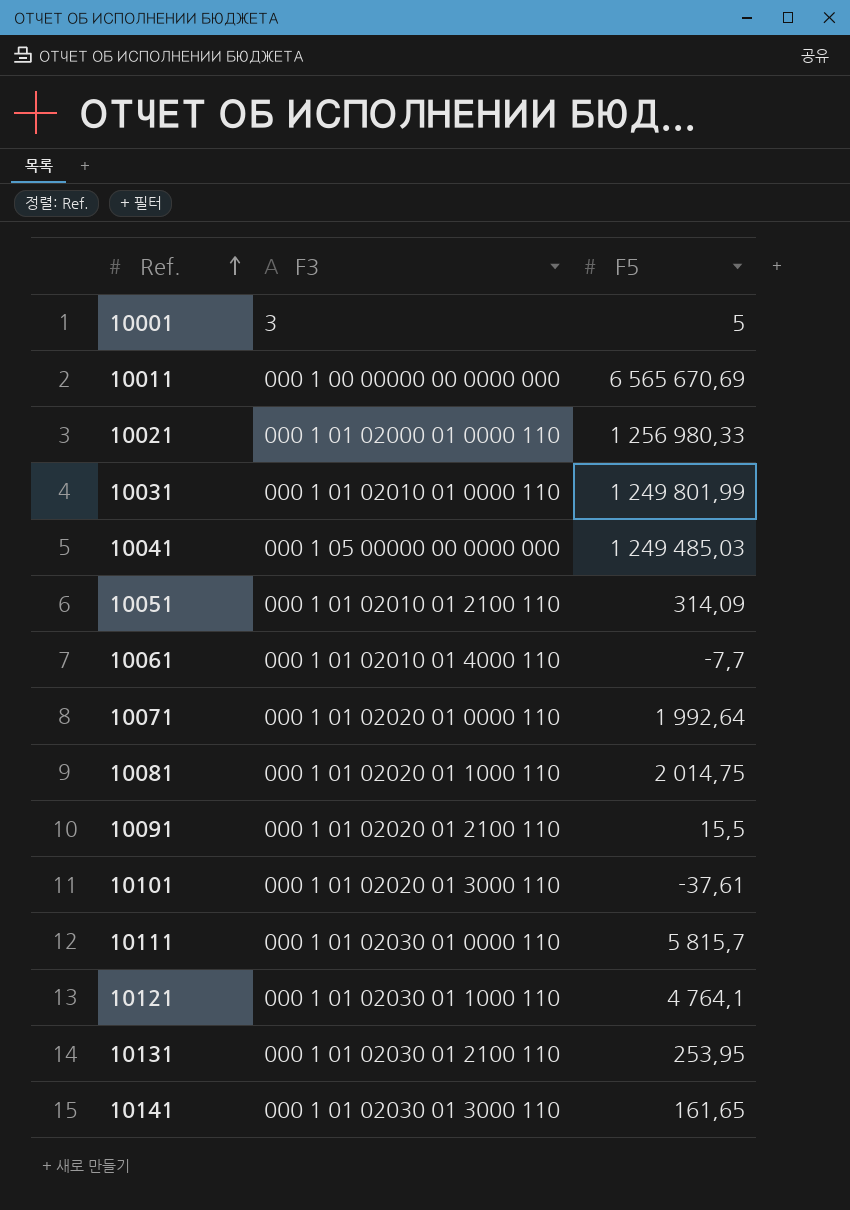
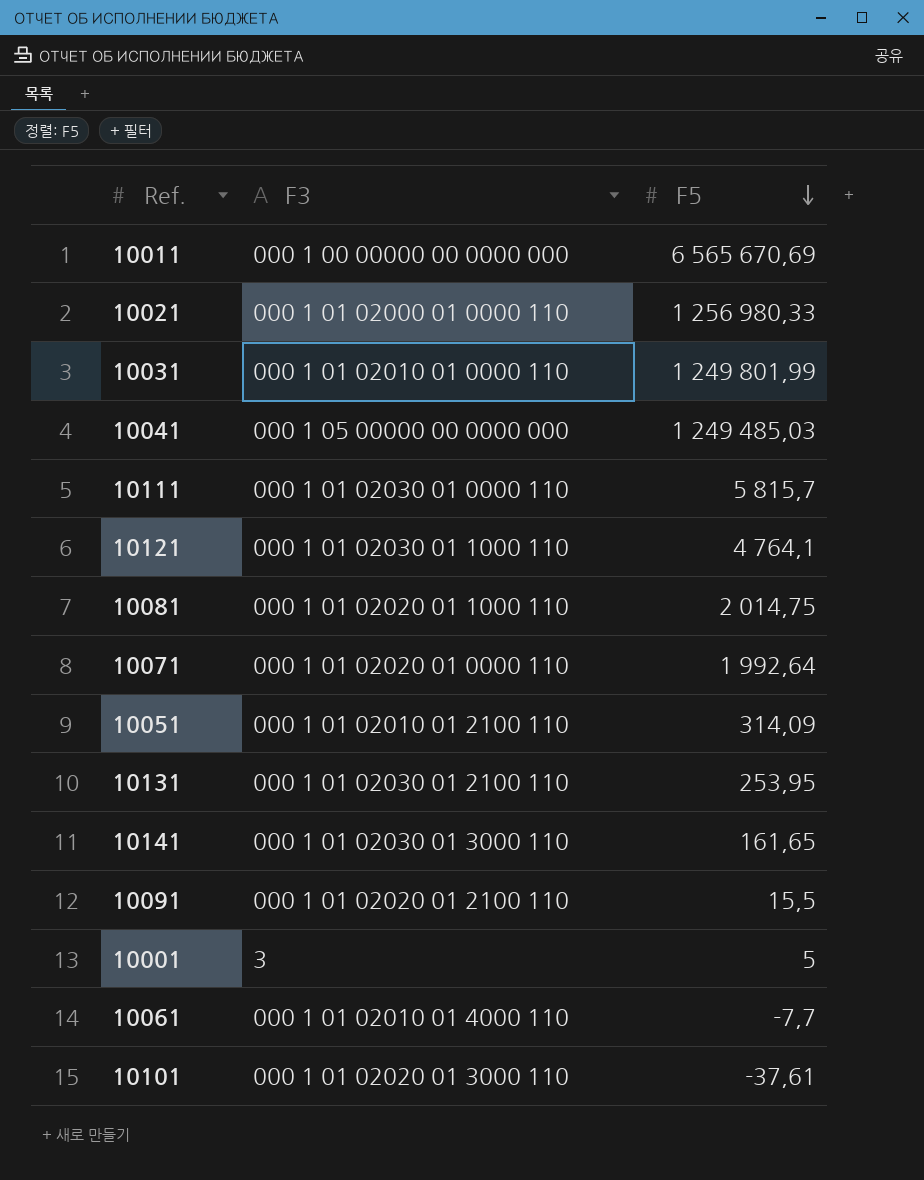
row order: Ref. ascending -> F5 descending

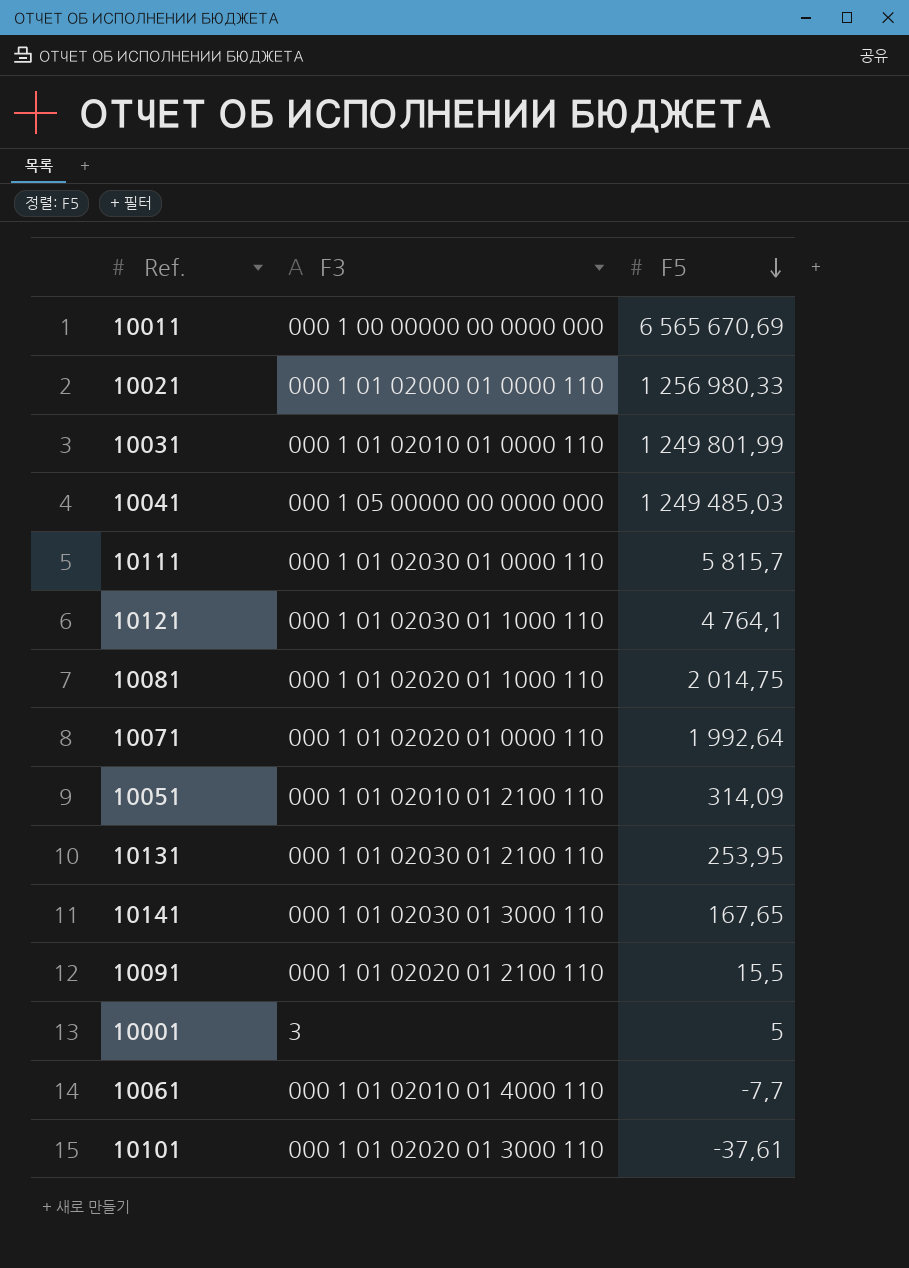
10141 | F5: 161,65 -> 167,65

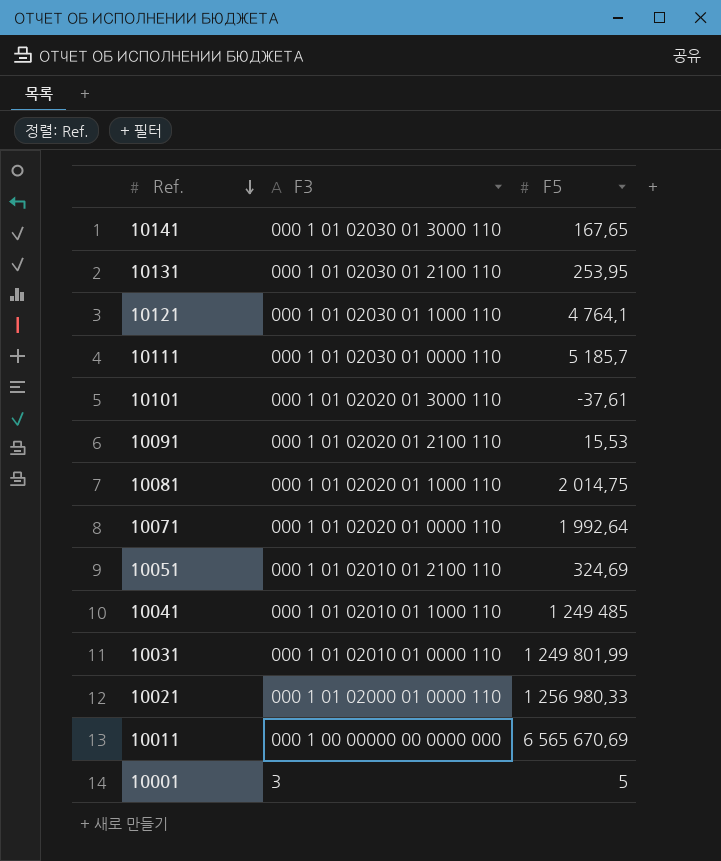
row order: F5 descending -> Ref. descending
row 10061: 000 1 01 02010 01 4000 110 | -7,7 -> none
10111 | F5: 5 815,7 -> 5 185,7
10091 | F5: 15,5 -> 15,53
10051 | F5: 314,09 -> 324,69
10041 | F3: 000 1 05 00000 00 0000 000 -> 000 1 01 02010 01 1000 110
10041 | F5: 1 249 485,03 -> 1 249 485

